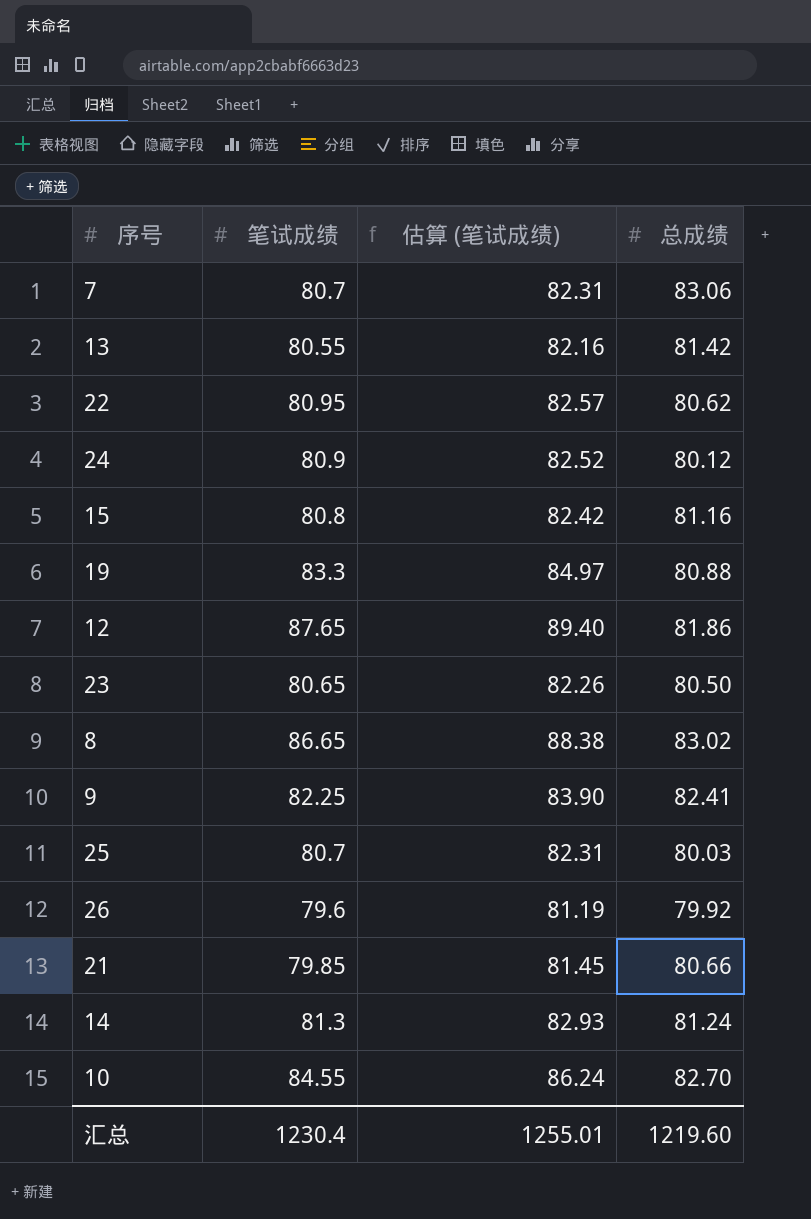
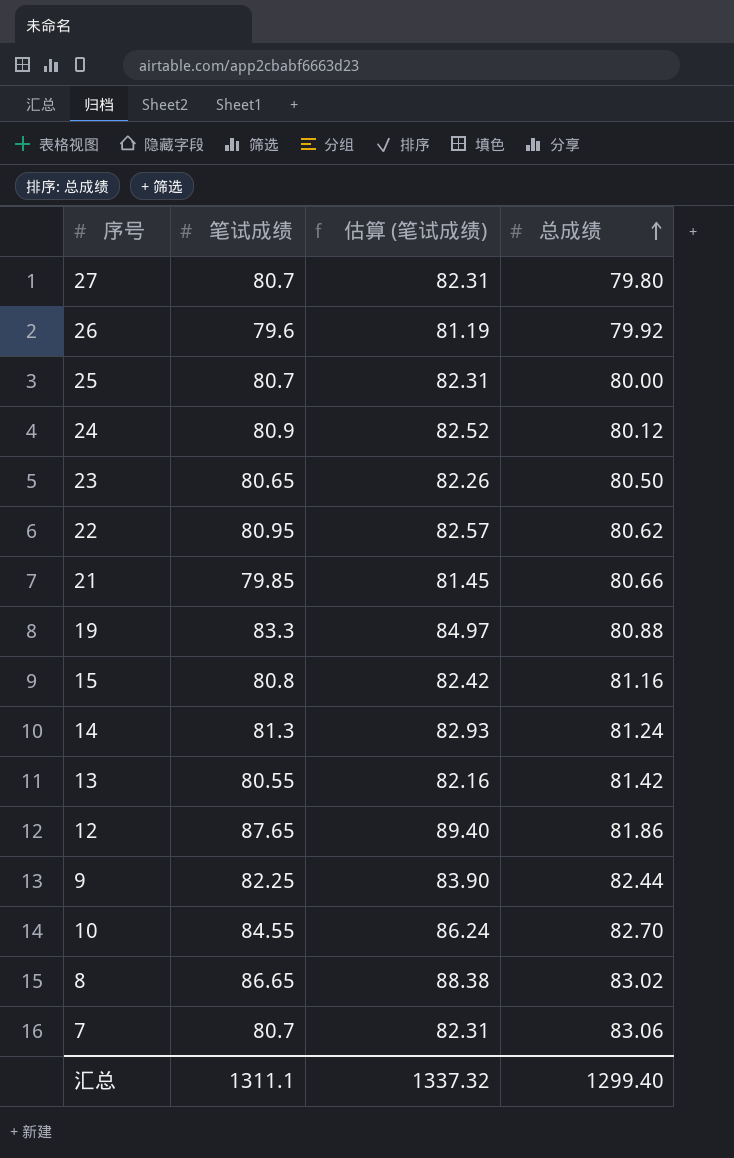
row order: none -> 总成绩 ascending
row 27: none -> 80.7 | 82.31 | 79.80
25 | 总成绩: 80.03 -> 80.00
9 | 总成绩: 82.41 -> 82.44
汇总 | 笔试成绩: 1230.4 -> 1311.1
汇总 | 估算 (笔试成绩): 1255.01 -> 1337.32
汇总 | 总成绩: 1219.60 -> 1299.40

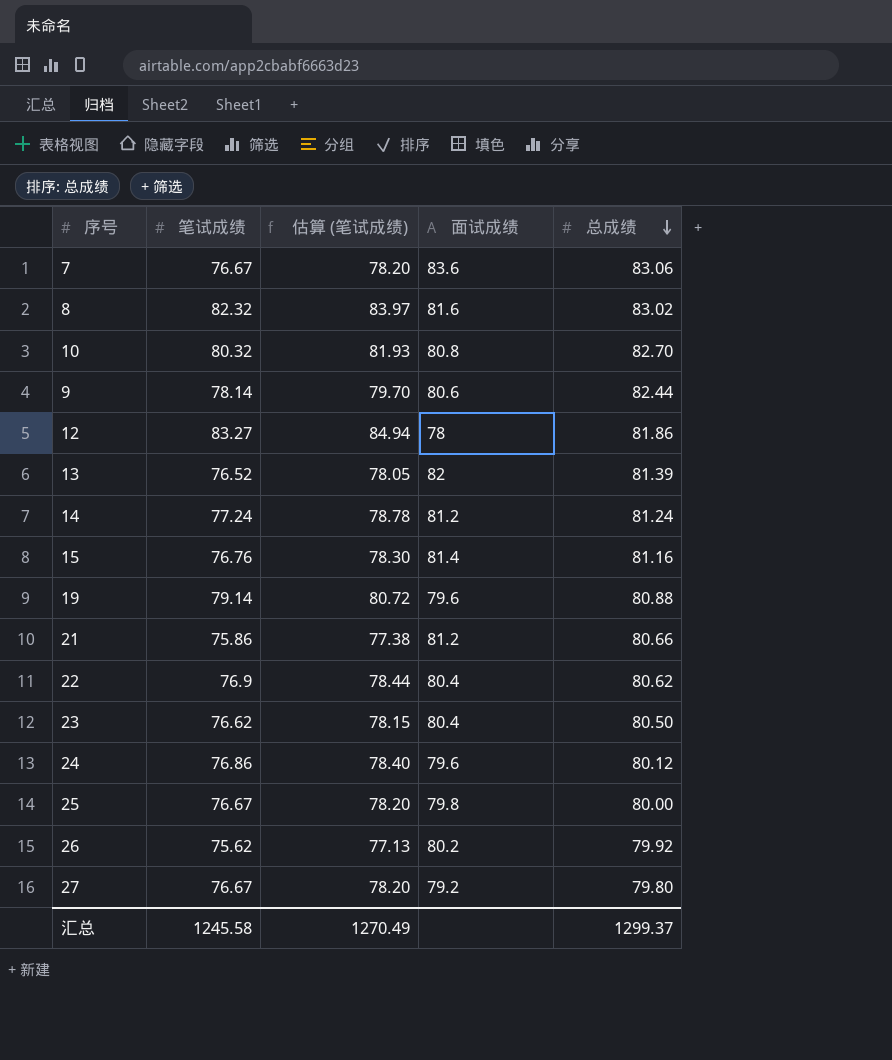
row order: 总成绩 ascending -> 总成绩 descending
column 面试成绩 | position: none -> 4
7 | 笔试成绩: 80.7 -> 76.67
7 | 估算 (笔试成绩): 82.31 -> 78.20
8 | 笔试成绩: 86.65 -> 82.32
8 | 估算 (笔试成绩): 88.38 -> 83.97
10 | 笔试成绩: 84.55 -> 80.32
10 | 估算 (笔试成绩): 86.24 -> 81.93
9 | 笔试成绩: 82.25 -> 78.14
9 | 估算 (笔试成绩): 83.90 -> 79.70
12 | 笔试成绩: 87.65 -> 83.27
12 | 估算 (笔试成绩): 89.40 -> 84.94
13 | 笔试成绩: 80.55 -> 76.52
13 | 估算 (笔试成绩): 82.16 -> 78.05
13 | 总成绩: 81.42 -> 81.39
14 | 笔试成绩: 81.3 -> 77.24
14 | 估算 (笔试成绩): 82.93 -> 78.78
15 | 笔试成绩: 80.8 -> 76.76
15 | 估算 (笔试成绩): 82.42 -> 78.30
19 | 笔试成绩: 83.3 -> 79.14
19 | 估算 (笔试成绩): 84.97 -> 80.72
21 | 笔试成绩: 79.85 -> 75.86
21 | 估算 (笔试成绩): 81.45 -> 77.38
22 | 笔试成绩: 80.95 -> 76.9
22 | 估算 (笔试成绩): 82.57 -> 78.44
23 | 笔试成绩: 80.65 -> 76.62
23 | 估算 (笔试成绩): 82.26 -> 78.15
24 | 笔试成绩: 80.9 -> 76.86
24 | 估算 (笔试成绩): 82.52 -> 78.40
25 | 笔试成绩: 80.7 -> 76.67
25 | 估算 (笔试成绩): 82.31 -> 78.20
26 | 笔试成绩: 79.6 -> 75.62
26 | 估算 (笔试成绩): 81.19 -> 77.13
27 | 笔试成绩: 80.7 -> 76.67
27 | 估算 (笔试成绩): 82.31 -> 78.20
汇总 | 笔试成绩: 1311.1 -> 1245.58
汇总 | 估算 (笔试成绩): 1337.32 -> 1270.49
汇总 | 总成绩: 1299.40 -> 1299.37

